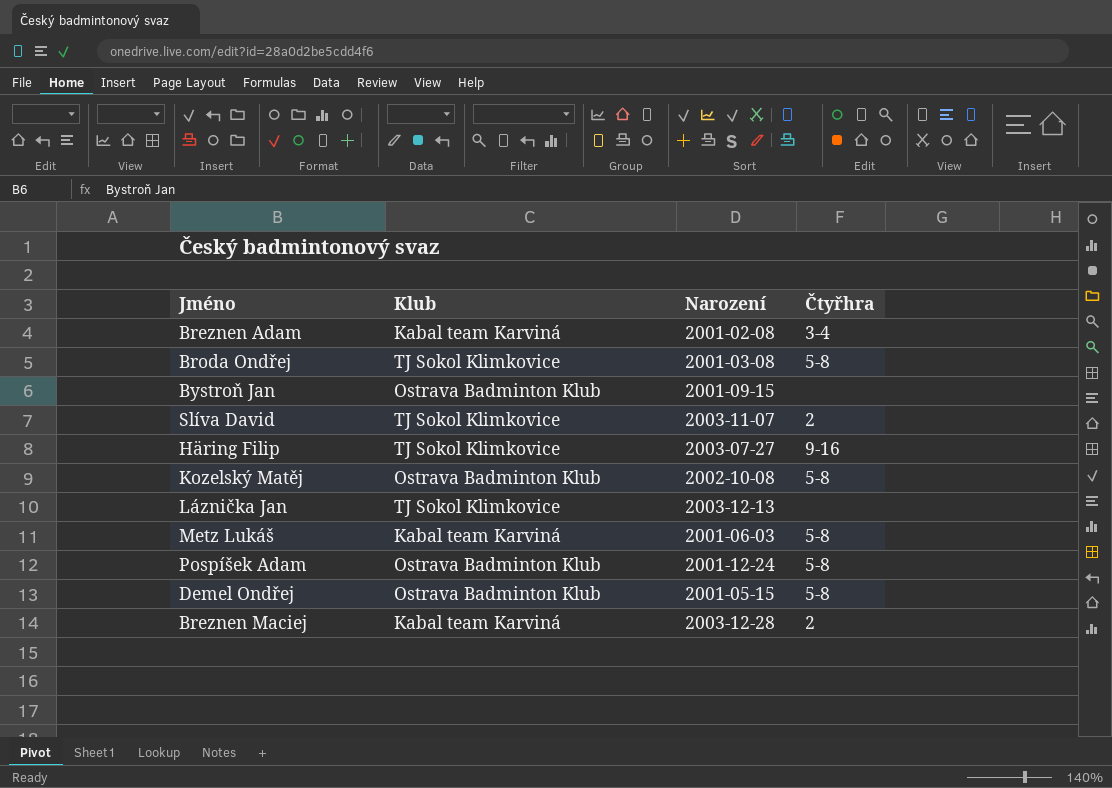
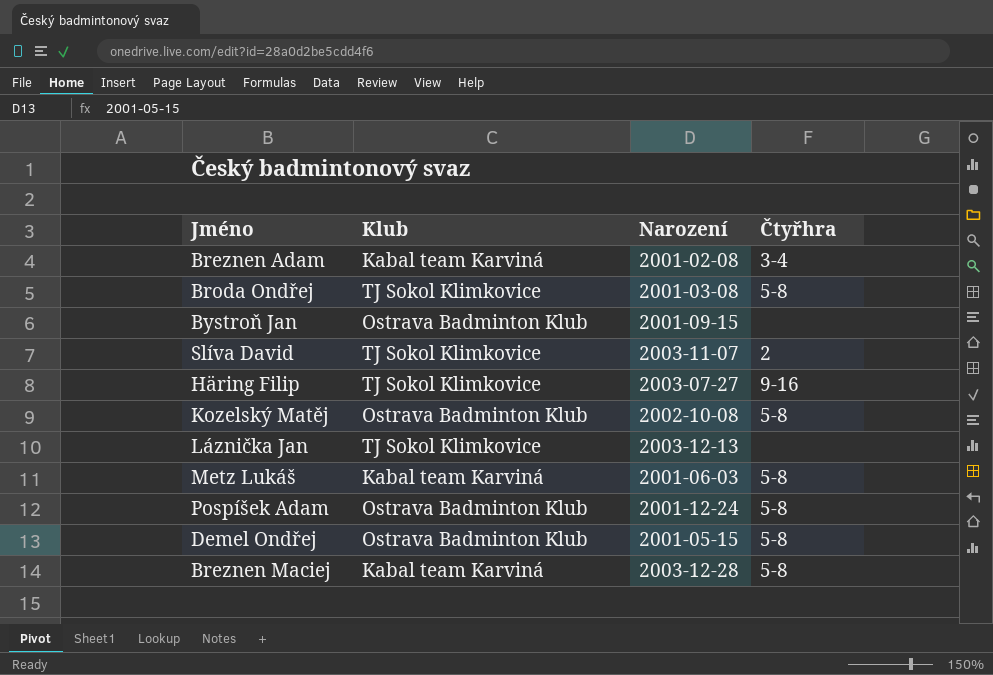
Breznen Maciej | Čtyřhra: 2 -> 5-8

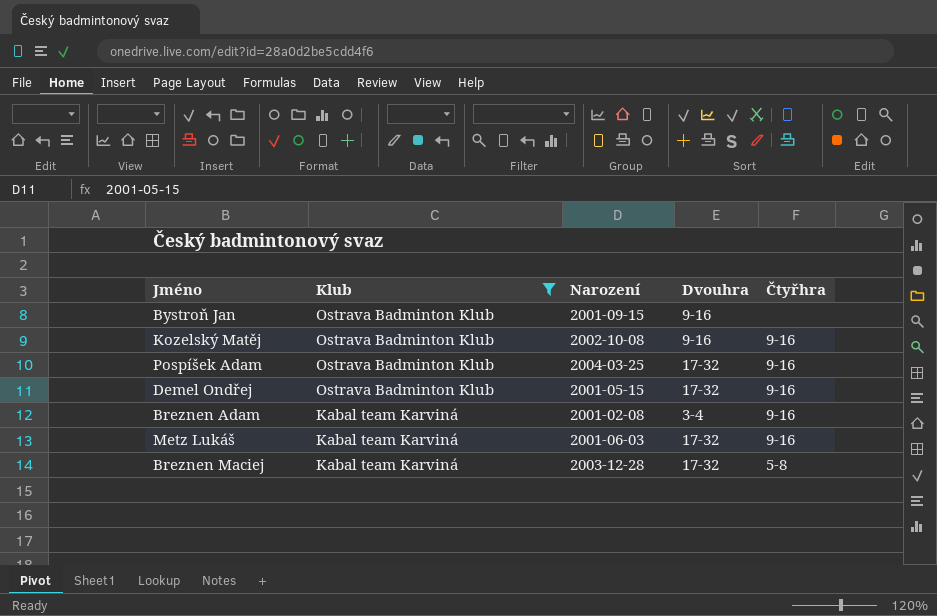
filter: none -> Klub != TJ Sokol Klimkovice
row order: none -> Klub descending
column Dvouhra | position: none -> 4
Kozelský Matěj | Čtyřhra: 5-8 -> 9-16
Pospíšek Adam | Narození: 2001-12-24 -> 2004-03-25
Pospíšek Adam | Čtyřhra: 5-8 -> 9-16
Demel Ondřej | Čtyřhra: 5-8 -> 9-16
Breznen Adam | Čtyřhra: 3-4 -> 9-16
Metz Lukáš | Čtyřhra: 5-8 -> 9-16

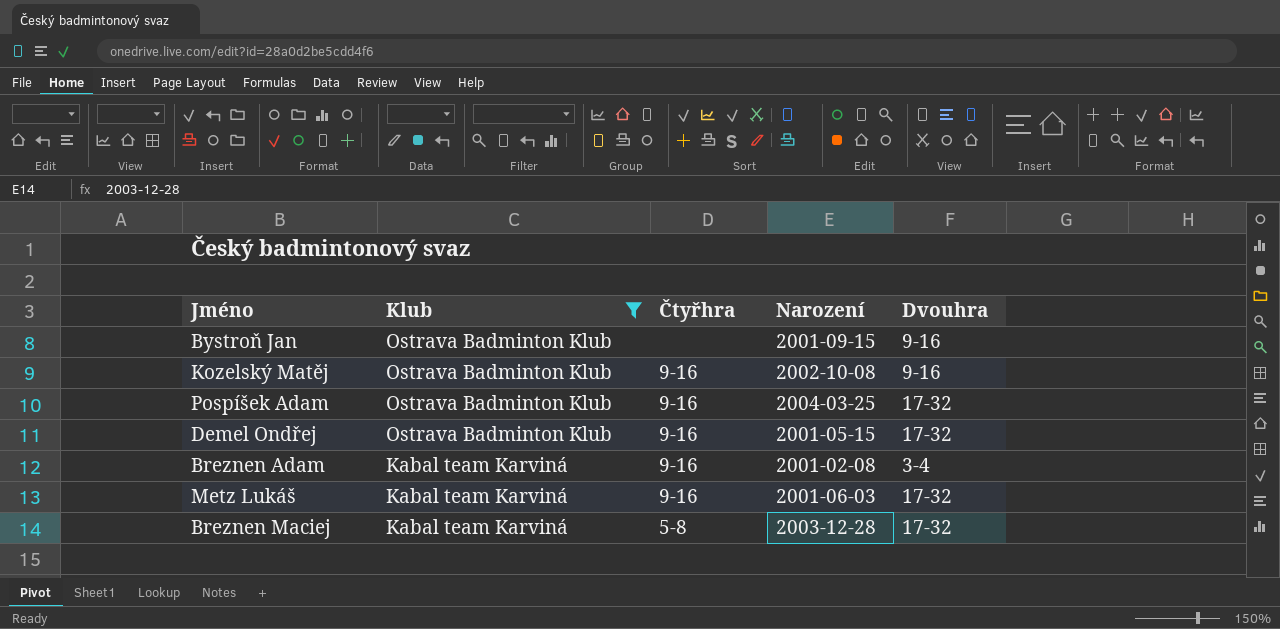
column Čtyřhra | position: 5 -> 3

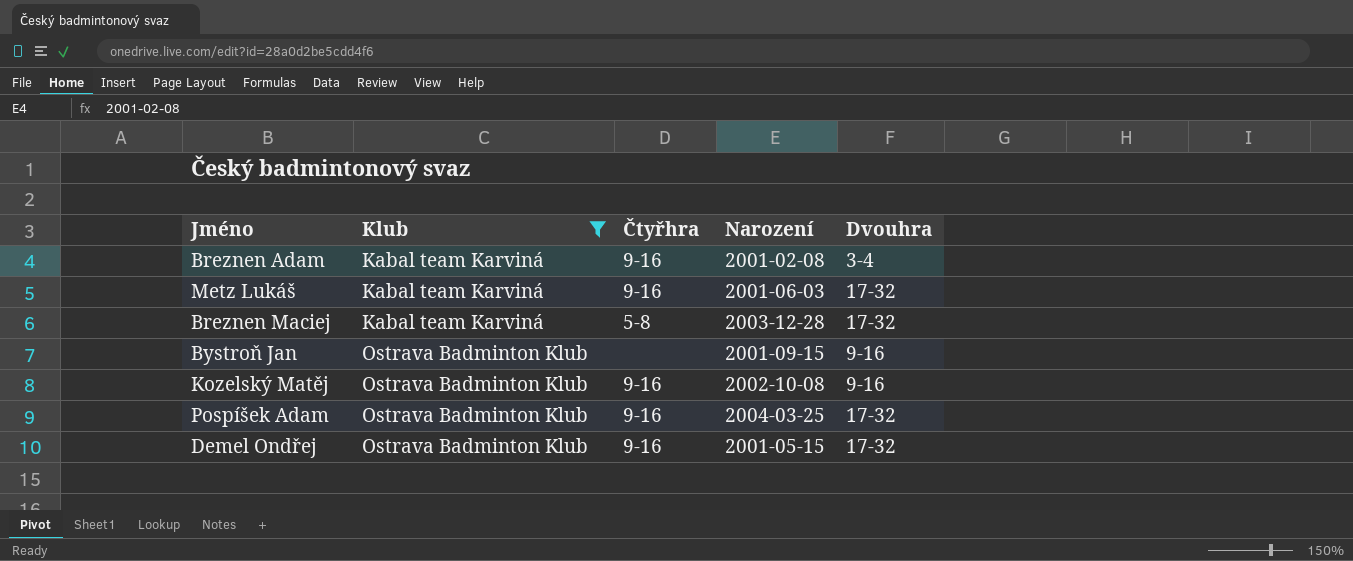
row order: Klub descending -> Klub ascending

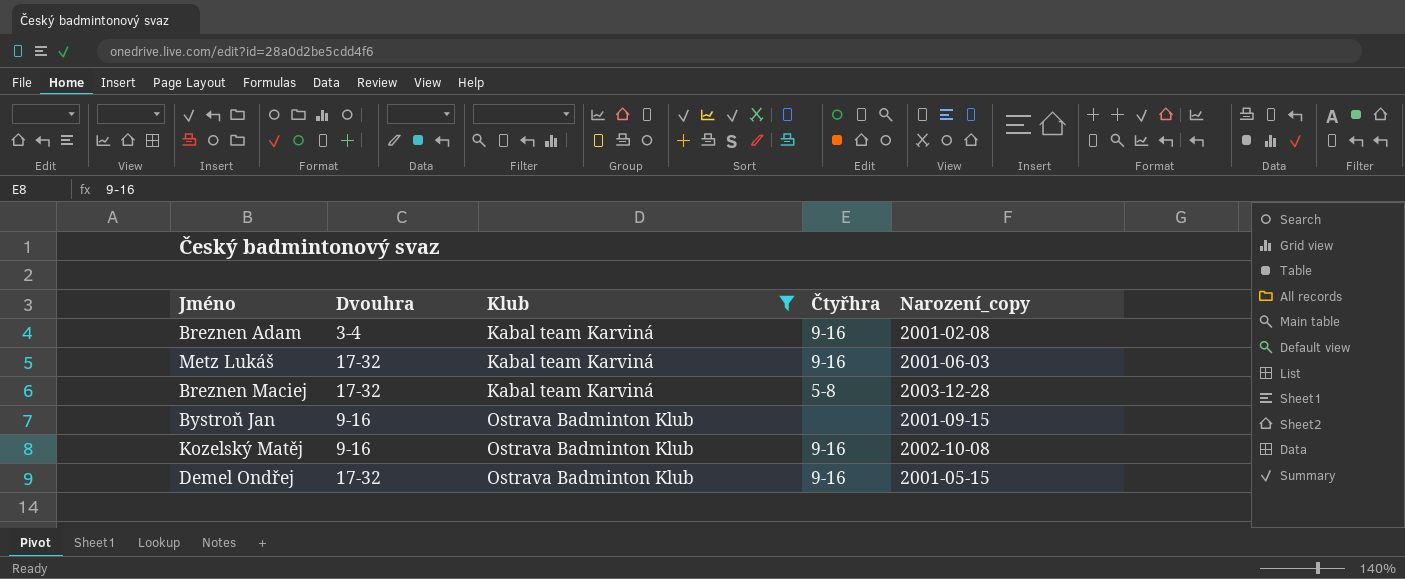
column Dvouhra | position: 5 -> 2
column name: Narození -> Narození_copy
row Pospíšek Adam: Ostrava Badminton Klub | 9-16 | 2004-03-25 | 17-32 -> none

